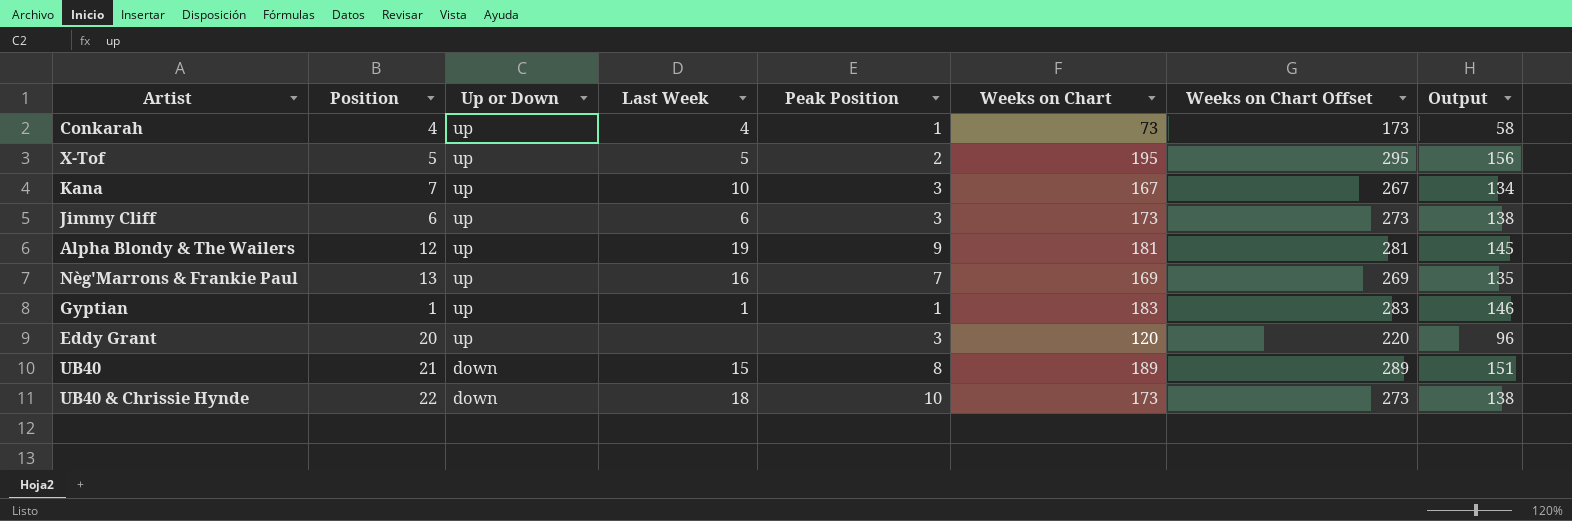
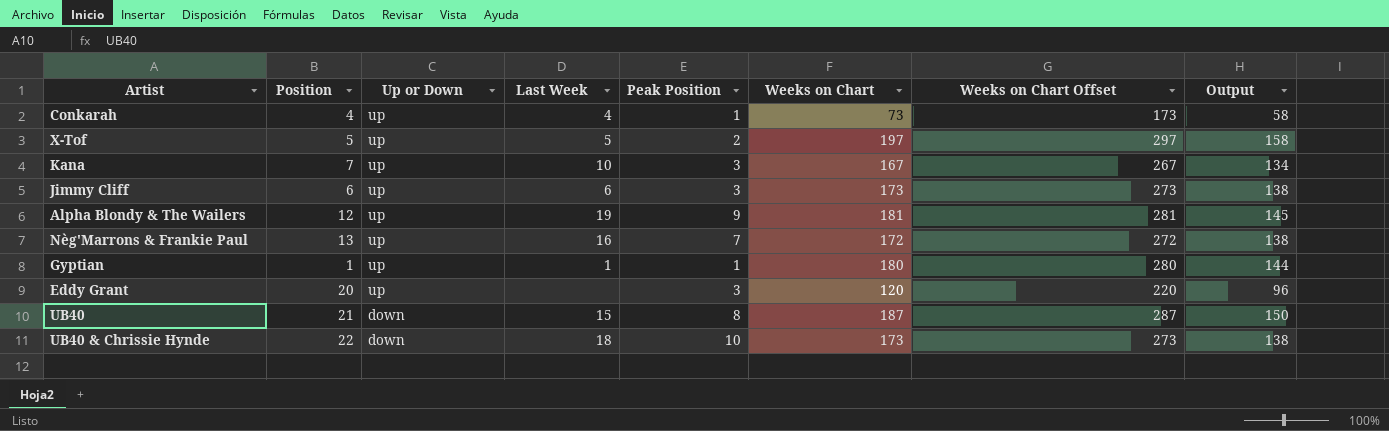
X-Tof | Weeks on Chart: 195 -> 197
X-Tof | Weeks on Chart Offset: 295 -> 297
X-Tof | Output: 156 -> 158
Nèg'Marrons & Frankie Paul | Weeks on Chart: 169 -> 172
Nèg'Marrons & Frankie Paul | Weeks on Chart Offset: 269 -> 272
Nèg'Marrons & Frankie Paul | Output: 135 -> 138
Gyptian | Weeks on Chart: 183 -> 180
Gyptian | Weeks on Chart Offset: 283 -> 280
Gyptian | Output: 146 -> 144
UB40 | Weeks on Chart: 189 -> 187
UB40 | Weeks on Chart Offset: 289 -> 287
UB40 | Output: 151 -> 150

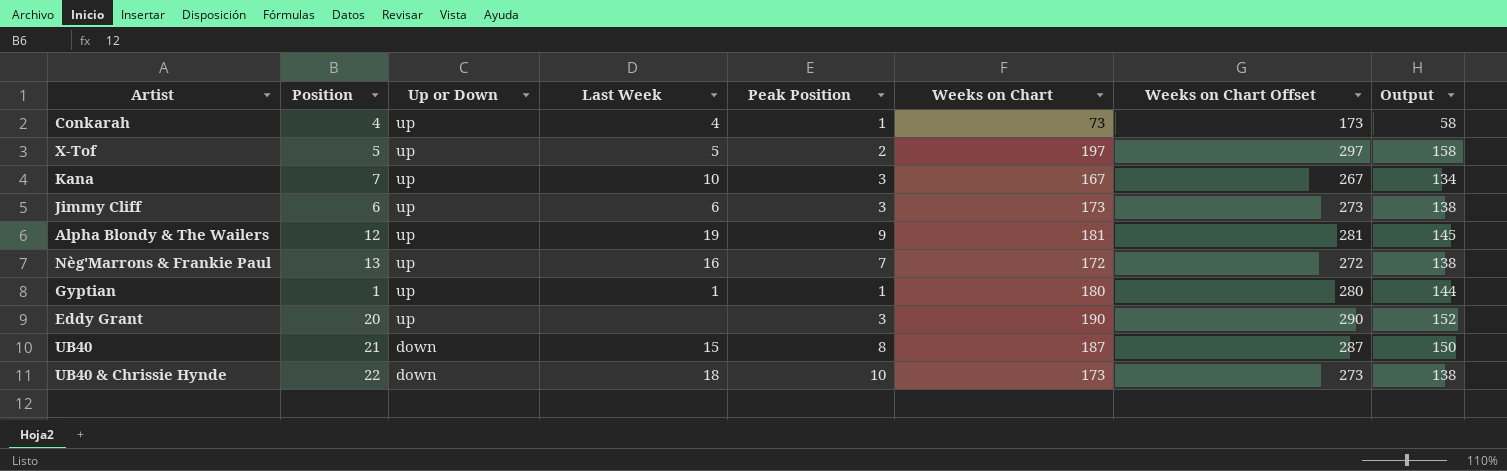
Eddy Grant | Weeks on Chart: 120 -> 190
Eddy Grant | Weeks on Chart Offset: 220 -> 290
Eddy Grant | Output: 96 -> 152

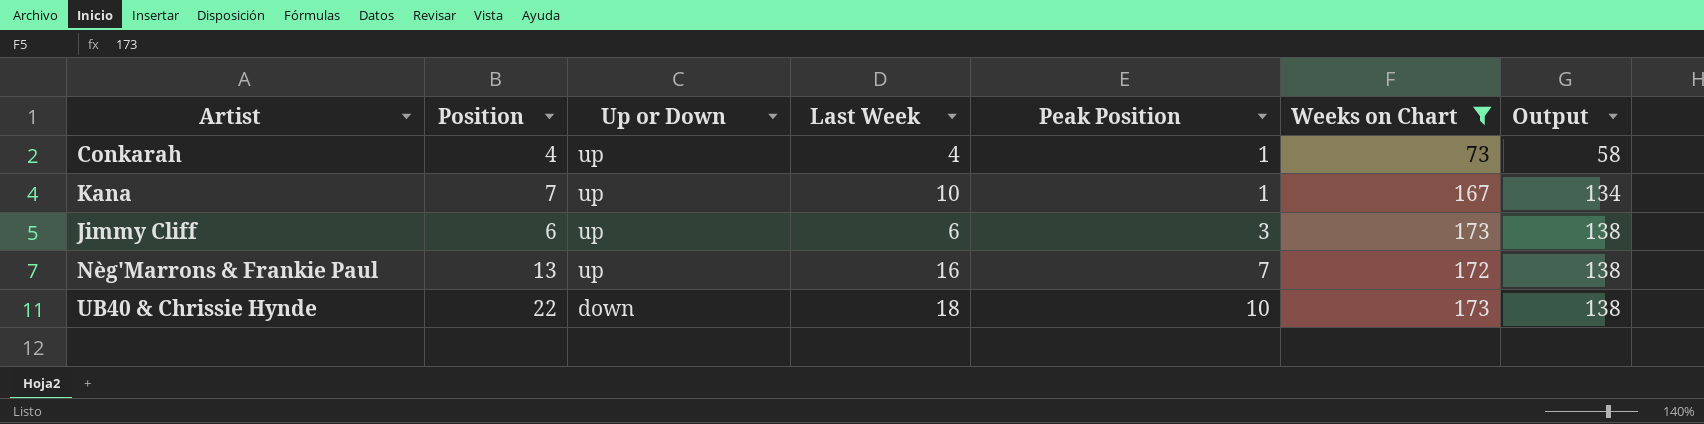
filter: none -> Weeks on Chart <= 173
column Weeks on Chart Offset | formula: [Weeks on Chart] + 100 -> none
Kana | Peak Position: 3 -> 1

